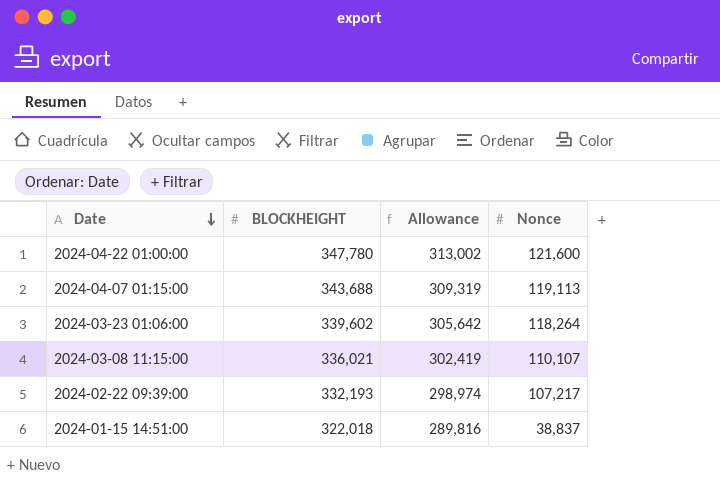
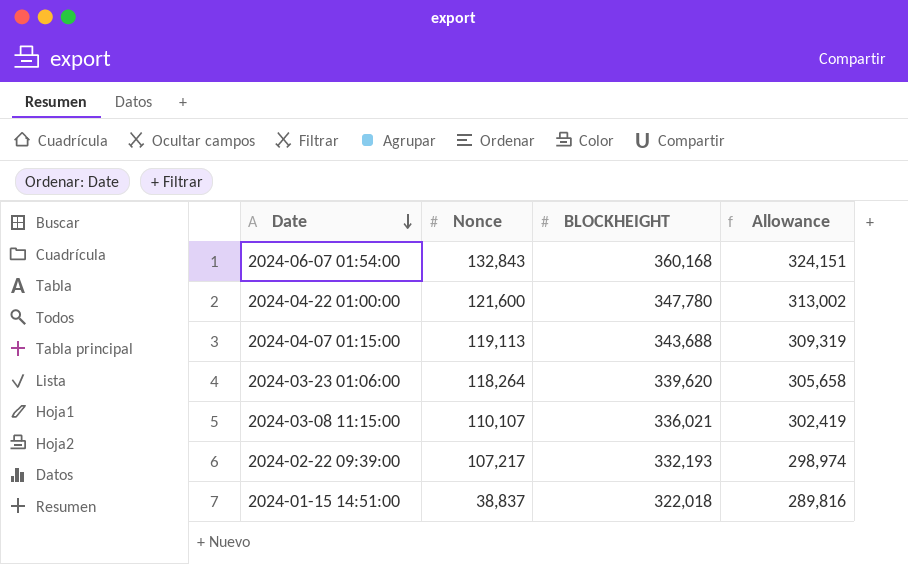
column Nonce | position: 4 -> 2
row 2024-06-07 01:54:00: none -> 132,843 | 360,168 | 324,151
2024-03-23 01:06:00 | BLOCKHEIGHT: 339,602 -> 339,620
2024-03-23 01:06:00 | Allowance: 305,642 -> 305,658

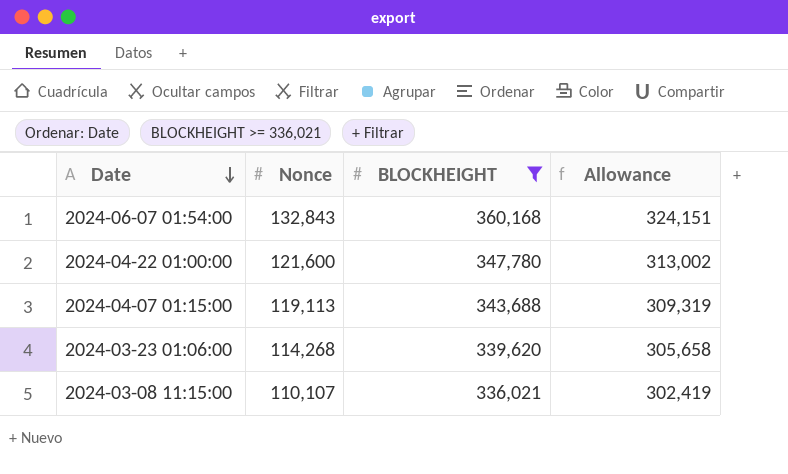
filter: none -> BLOCKHEIGHT >= 336,021
2024-03-23 01:06:00 | Nonce: 118,264 -> 114,268

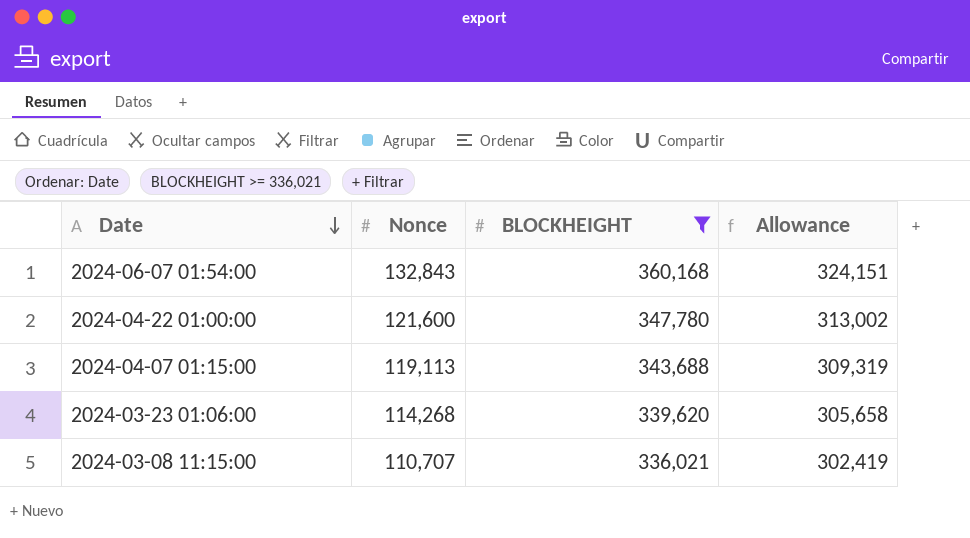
2024-03-08 11:15:00 | Nonce: 110,107 -> 110,707

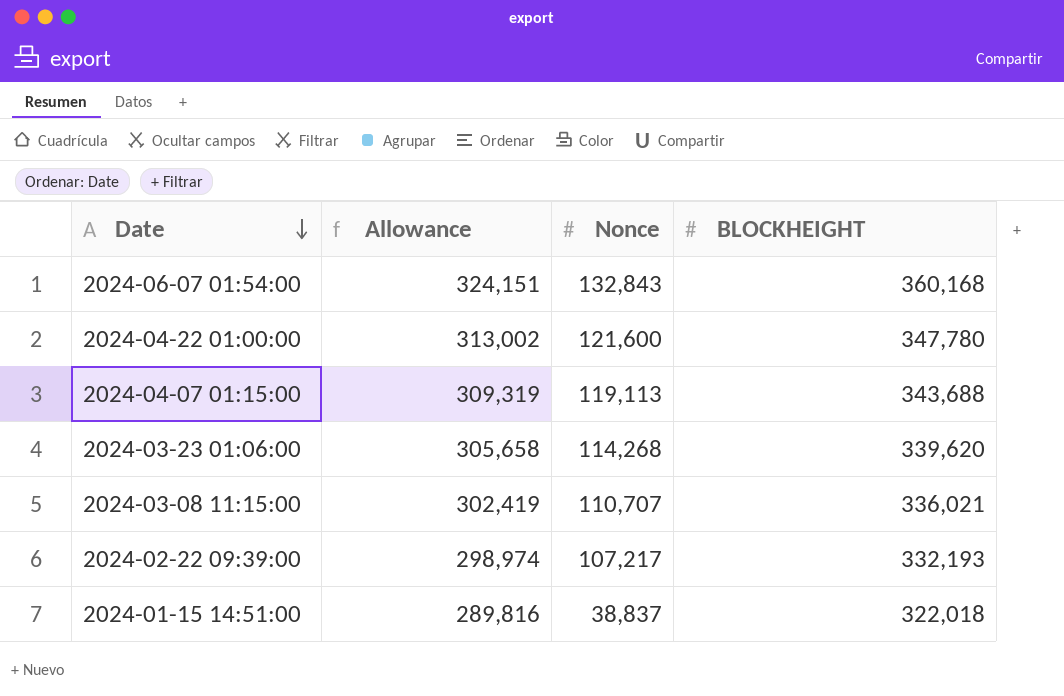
filter: BLOCKHEIGHT >= 336,021 -> none
column Allowance | position: 4 -> 2

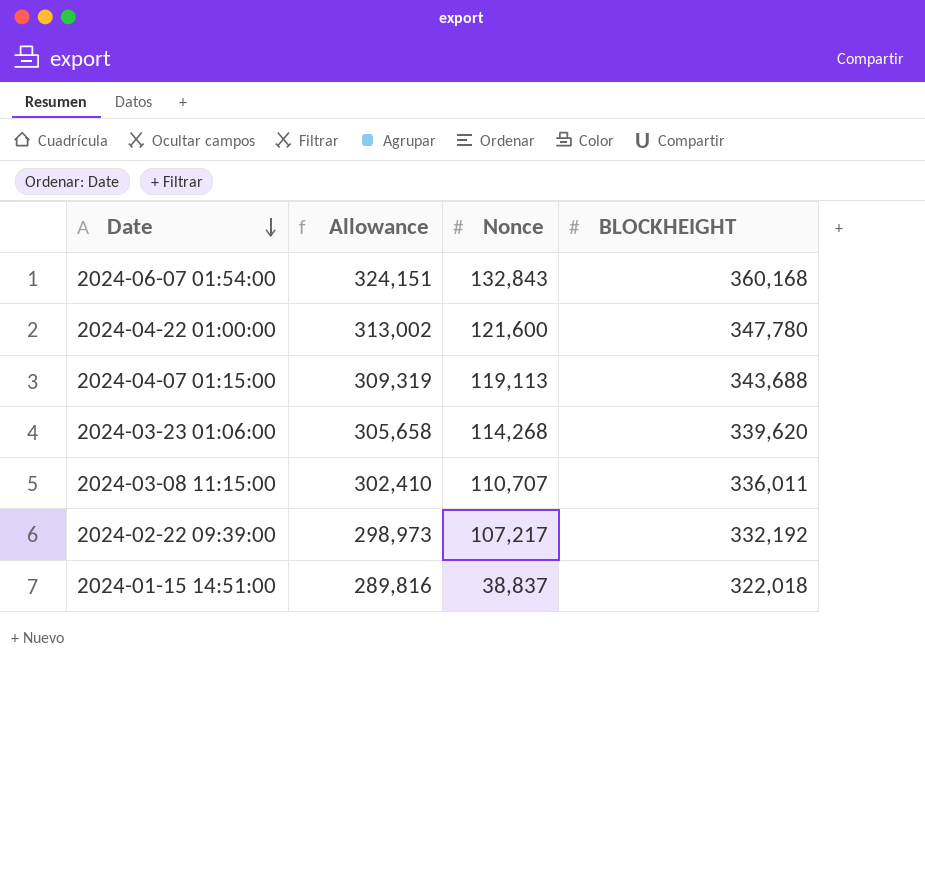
2024-03-08 11:15:00 | Allowance: 302,419 -> 302,410
2024-03-08 11:15:00 | BLOCKHEIGHT: 336,021 -> 336,011
2024-02-22 09:39:00 | Allowance: 298,974 -> 298,973
2024-02-22 09:39:00 | BLOCKHEIGHT: 332,193 -> 332,192

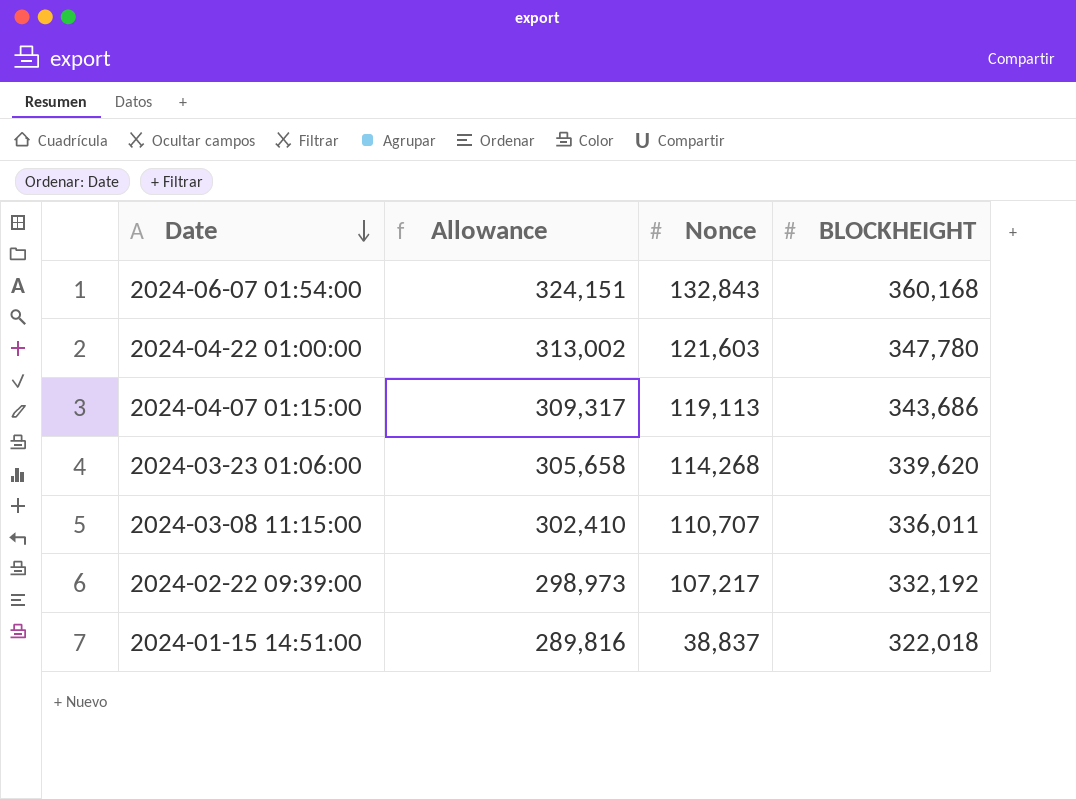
2024-04-22 01:00:00 | Nonce: 121,600 -> 121,603
2024-04-07 01:15:00 | Allowance: 309,319 -> 309,317
2024-04-07 01:15:00 | BLOCKHEIGHT: 343,688 -> 343,686

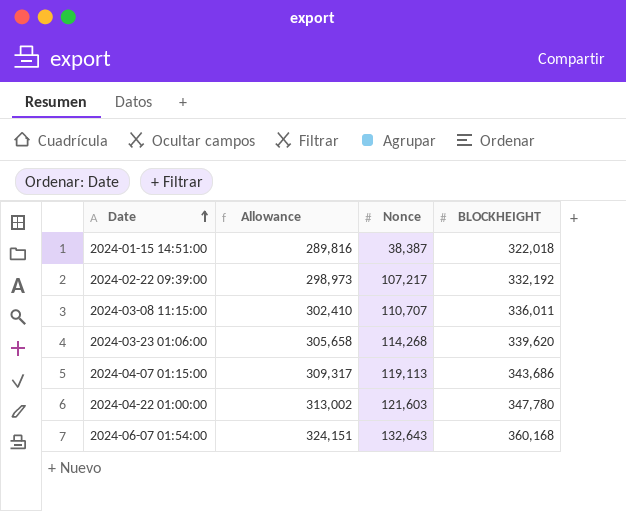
row order: Date descending -> Date ascending
2024-01-15 14:51:00 | Nonce: 38,837 -> 38,387
2024-06-07 01:54:00 | Nonce: 132,843 -> 132,643

